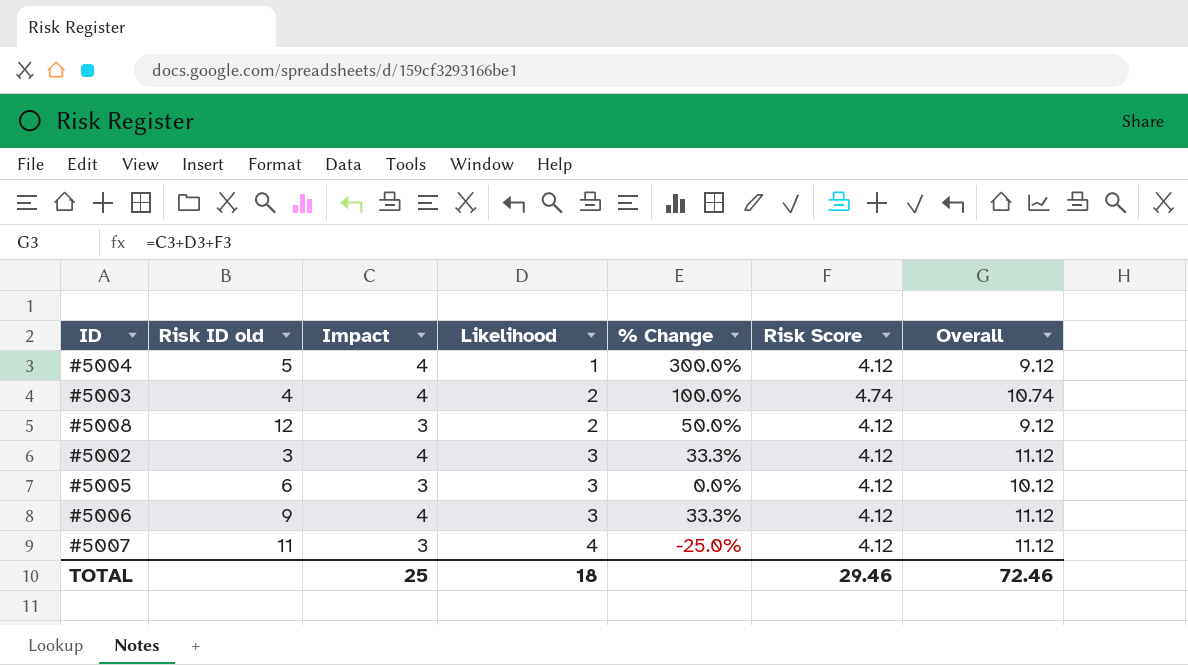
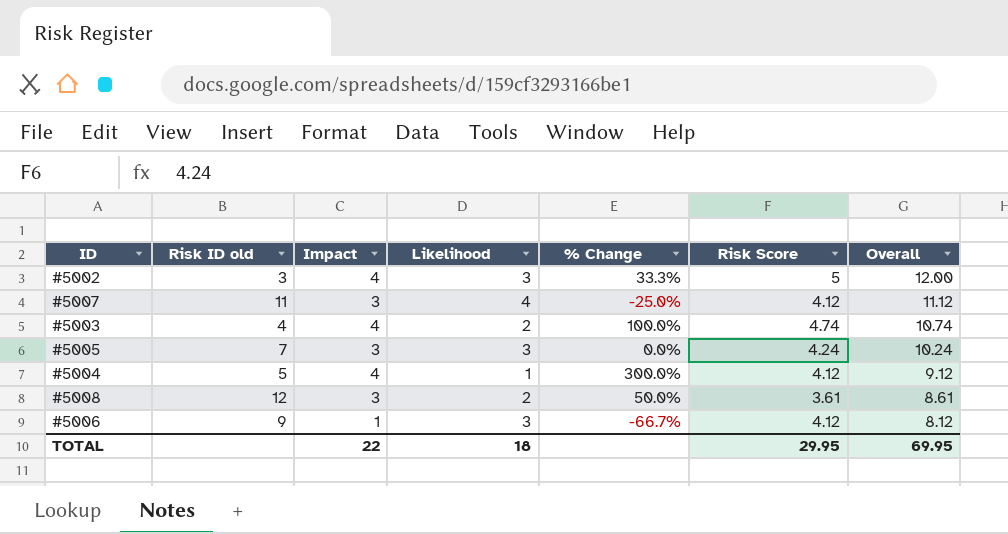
row order: Likelihood ascending -> Overall descending
#5002 | Risk Score: 4.12 -> 5
#5002 | Overall: 11.12 -> 12.00
#5005 | Risk ID old: 6 -> 7
#5005 | Risk Score: 4.12 -> 4.24
#5005 | Overall: 10.12 -> 10.24
#5008 | Risk Score: 4.12 -> 3.61
#5008 | Overall: 9.12 -> 8.61
#5006 | Impact: 4 -> 1
#5006 | % Change: 33.3% -> -66.7%
#5006 | Overall: 11.12 -> 8.12
TOTAL | Impact: 25 -> 22
TOTAL | Risk Score: 29.46 -> 29.95
TOTAL | Overall: 72.46 -> 69.95

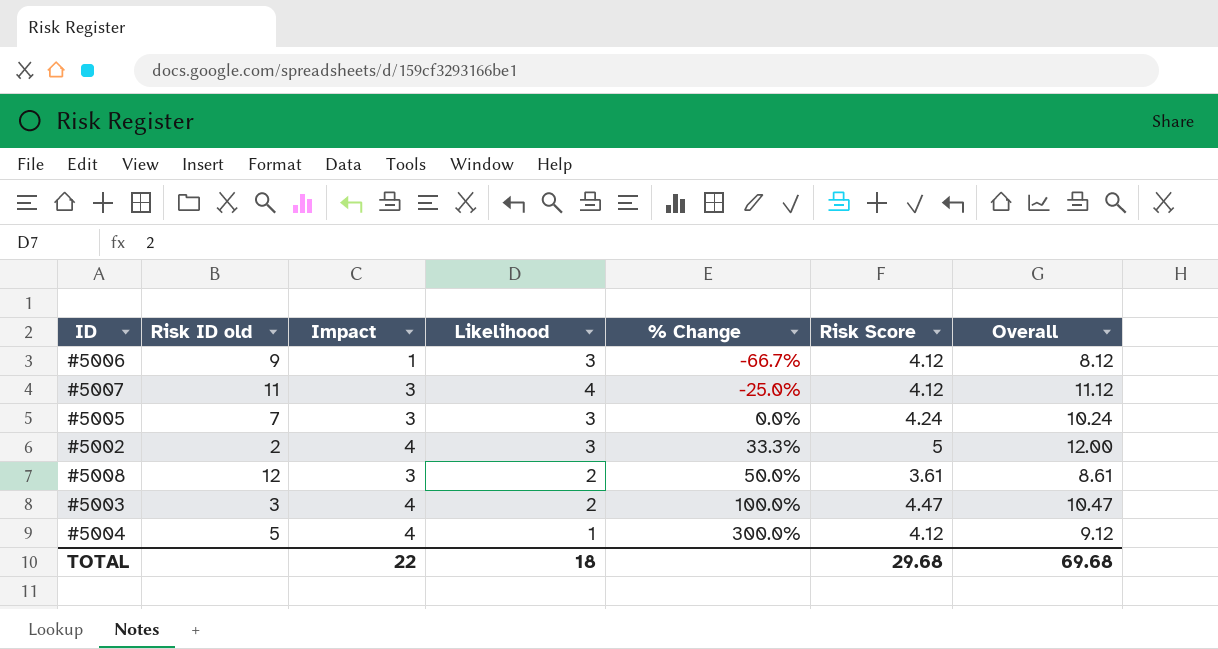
row order: Overall descending -> % Change ascending
#5002 | Risk ID old: 3 -> 2
#5003 | Risk ID old: 4 -> 3
#5003 | Risk Score: 4.74 -> 4.47
#5003 | Overall: 10.74 -> 10.47
TOTAL | Risk Score: 29.95 -> 29.68
TOTAL | Overall: 69.95 -> 69.68

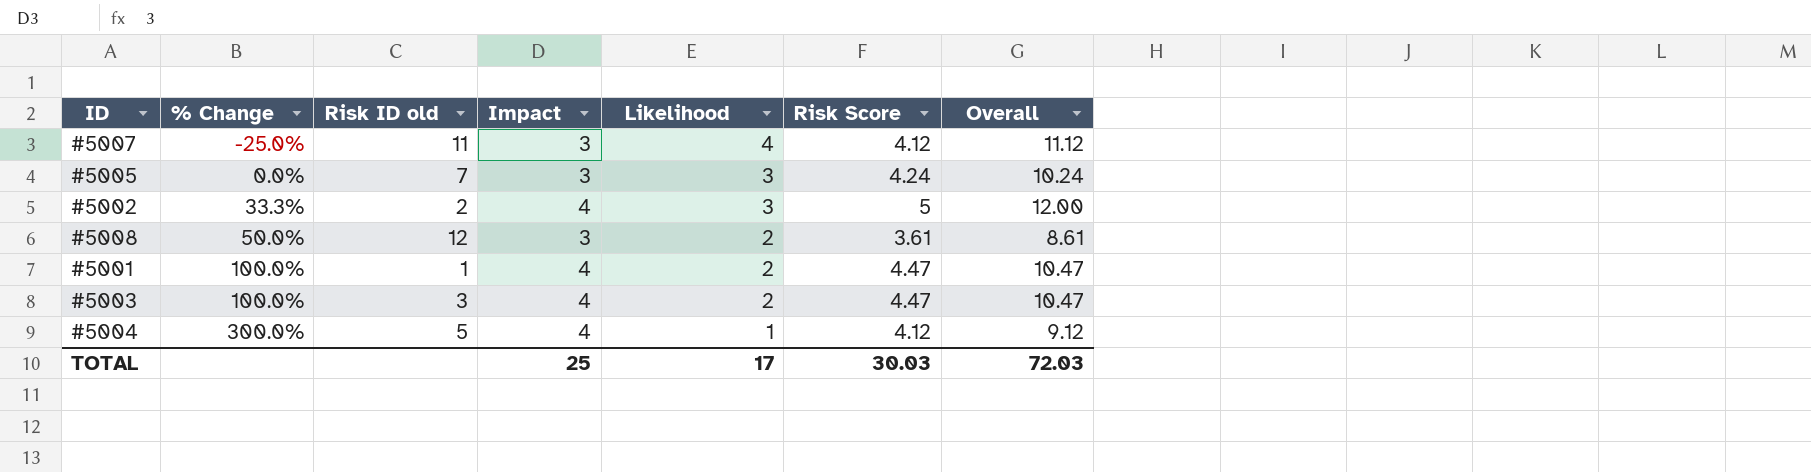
column % Change | position: 5 -> 2
row #5006: 9 | 1 | 3 | -66.7% | 4.12 | 8.12 -> none
row #5001: none -> 100.0% | 1 | 4 | 2 | 4.47 | 10.47
TOTAL | Impact: 22 -> 25
TOTAL | Likelihood: 18 -> 17
TOTAL | Risk Score: 29.68 -> 30.03
TOTAL | Overall: 69.68 -> 72.03

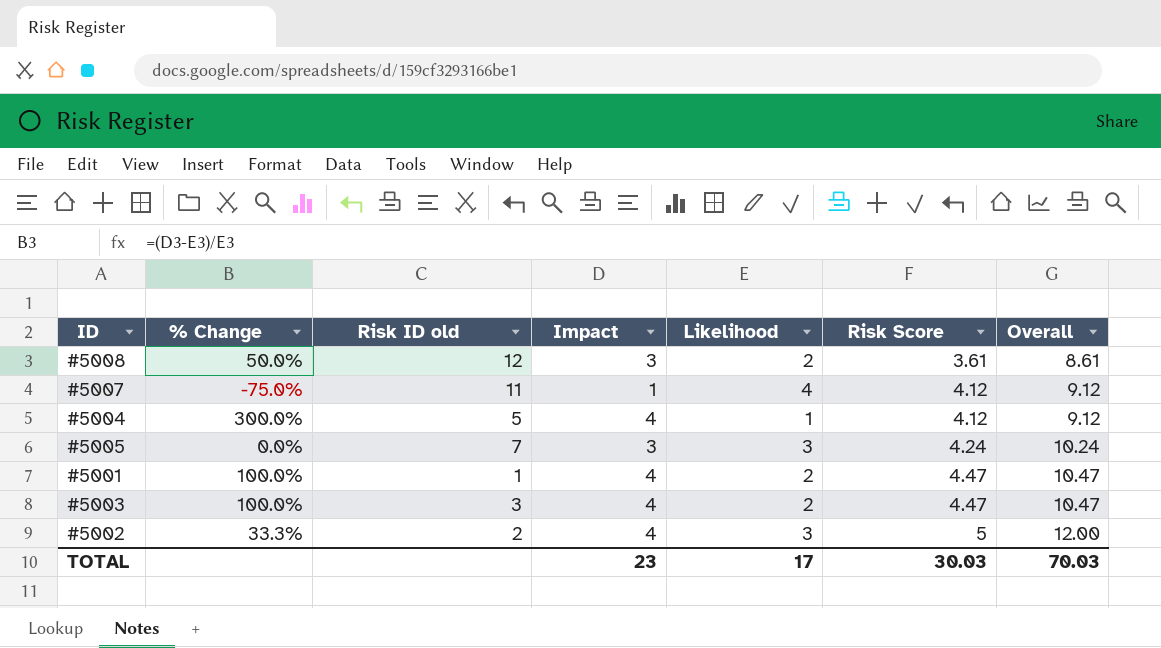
row order: % Change ascending -> Risk Score ascending
#5007 | % Change: -25.0% -> -75.0%
#5007 | Impact: 3 -> 1
#5007 | Overall: 11.12 -> 9.12
TOTAL | Impact: 25 -> 23
TOTAL | Overall: 72.03 -> 70.03

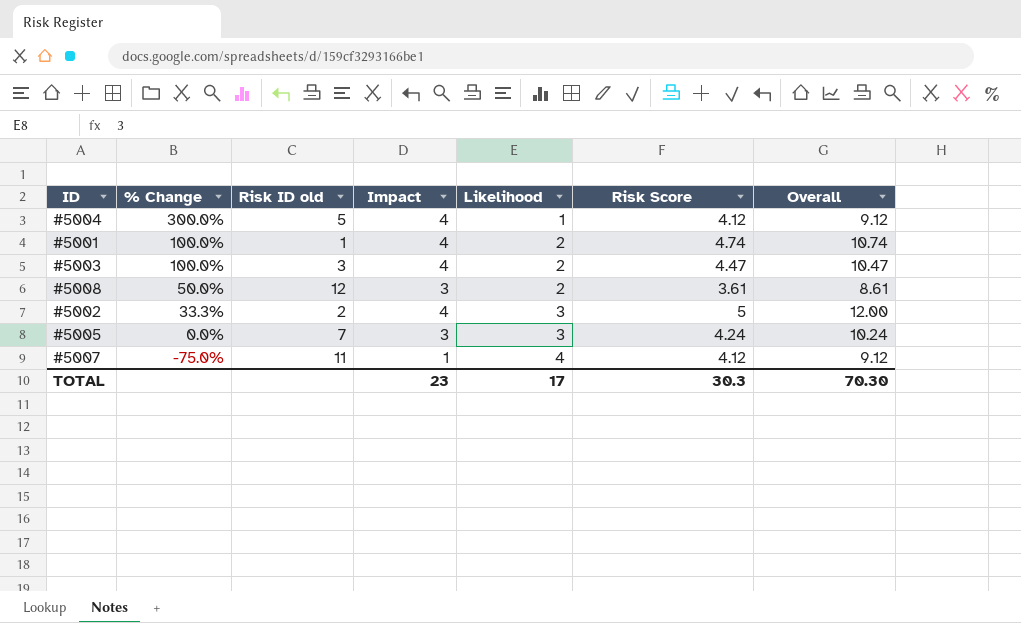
row order: Risk Score ascending -> % Change descending
#5001 | Risk Score: 4.47 -> 4.74
#5001 | Overall: 10.47 -> 10.74
TOTAL | Risk Score: 30.03 -> 30.3
TOTAL | Overall: 70.03 -> 70.30

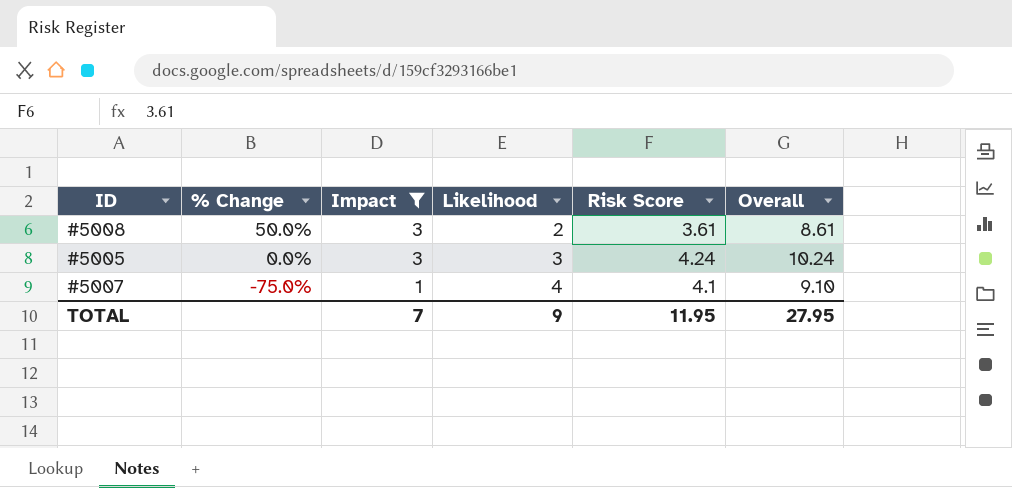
filter: none -> Impact != 4
column Risk ID old | position: 3 -> none
#5007 | Risk Score: 4.12 -> 4.1
#5007 | Overall: 9.12 -> 9.10
TOTAL | Impact: 23 -> 7
TOTAL | Likelihood: 17 -> 9
TOTAL | Risk Score: 30.3 -> 11.95
TOTAL | Overall: 70.30 -> 27.95

